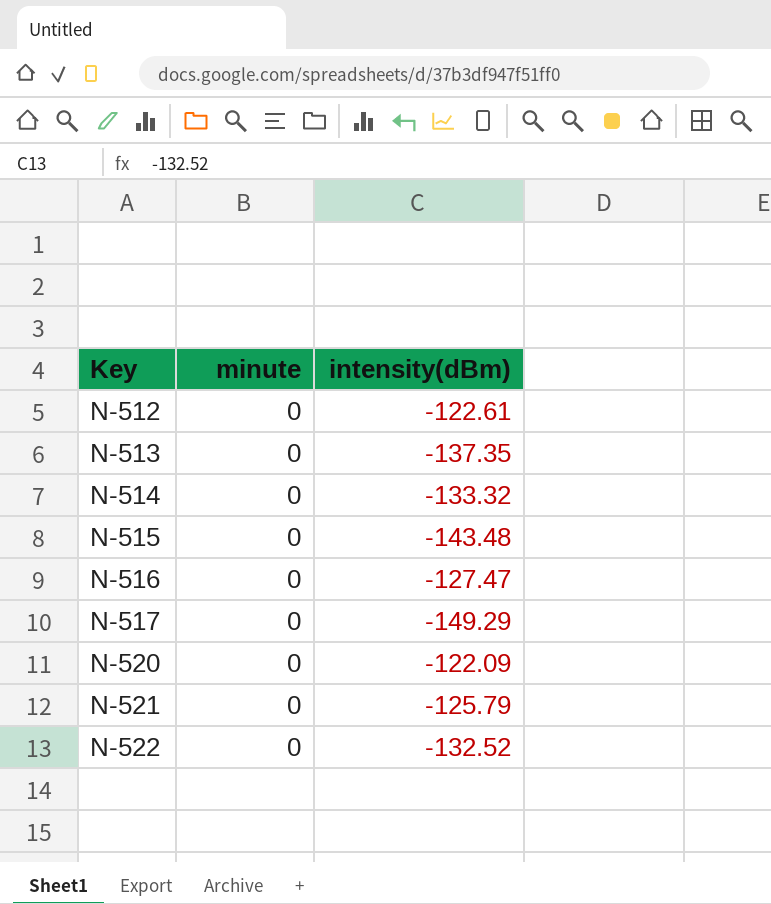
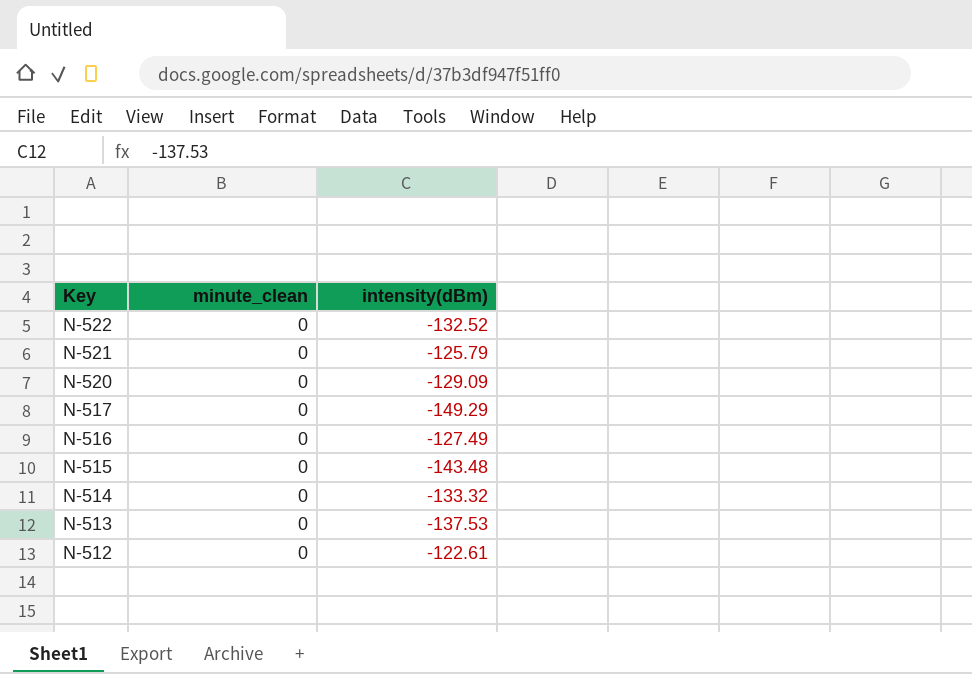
row order: Key ascending -> Key descending
column name: minute -> minute_clean
N-520 | intensity(dBm): -122.09 -> -129.09
N-516 | intensity(dBm): -127.47 -> -127.49
N-513 | intensity(dBm): -137.35 -> -137.53

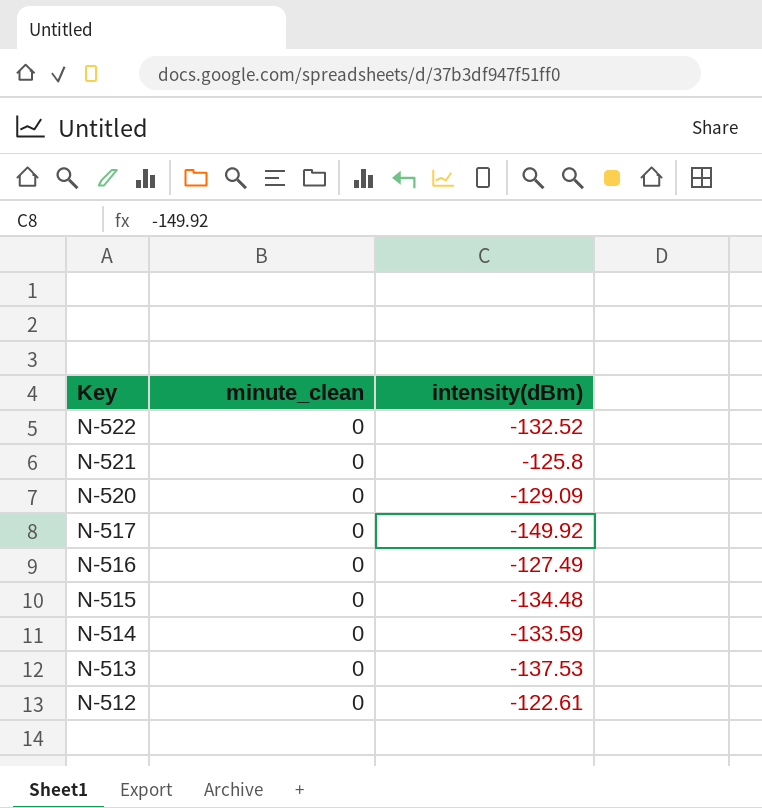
N-521 | intensity(dBm): -125.79 -> -125.8
N-517 | intensity(dBm): -149.29 -> -149.92
N-515 | intensity(dBm): -143.48 -> -134.48
N-514 | intensity(dBm): -133.32 -> -133.59

